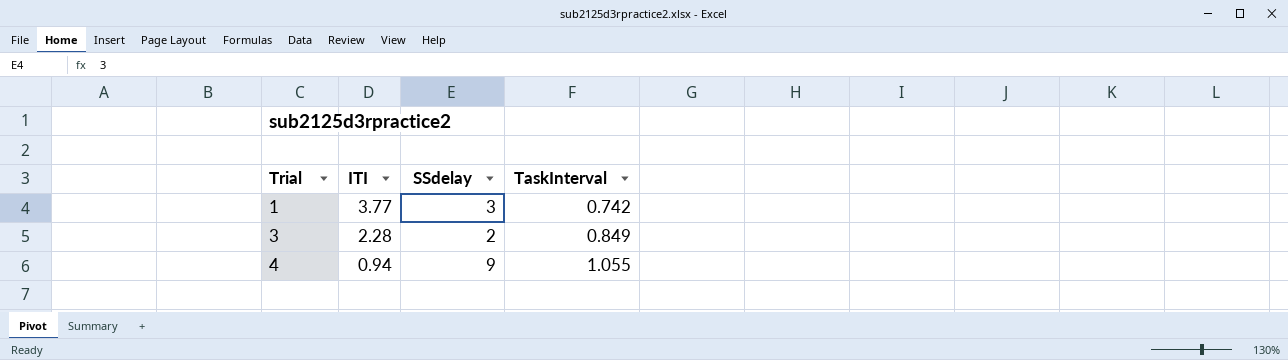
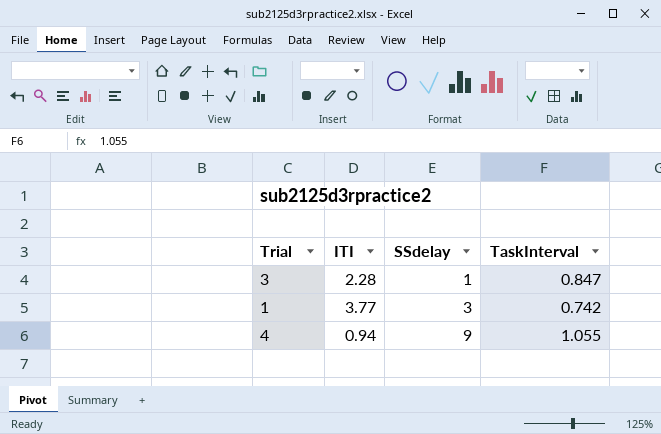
row order: Trial ascending -> SSdelay ascending
3 | SSdelay: 2 -> 1
3 | TaskInterval: 0.849 -> 0.847

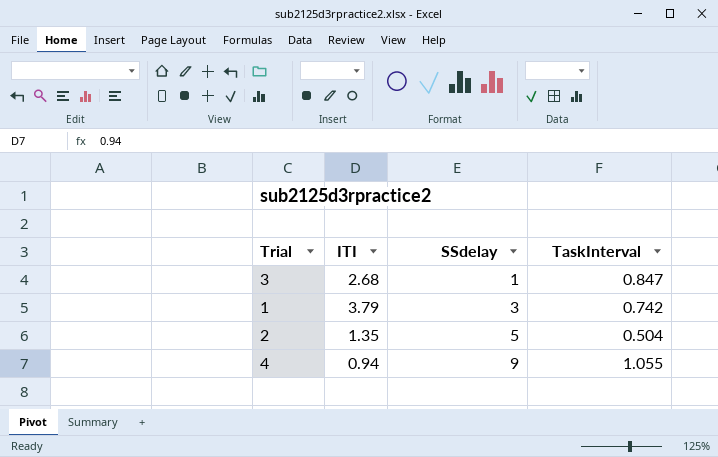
3 | ITI: 2.28 -> 2.68
1 | ITI: 3.77 -> 3.79
row 2: none -> 1.35 | 5 | 0.504

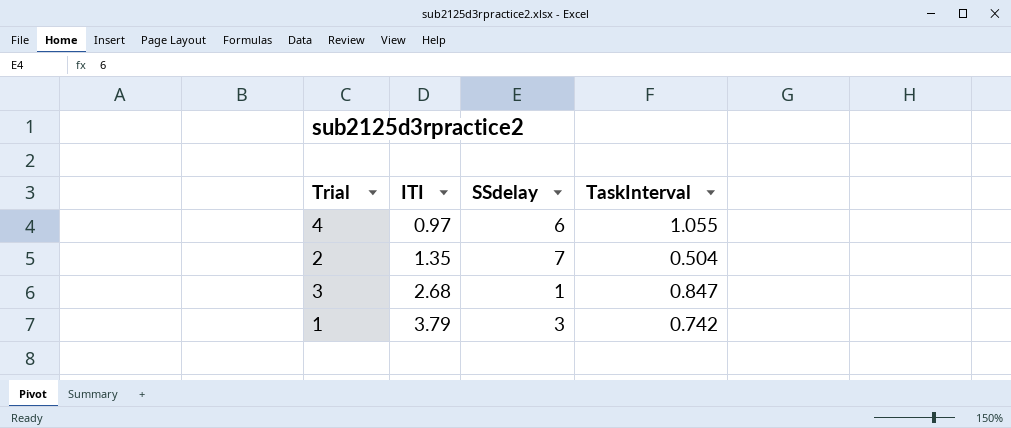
row order: SSdelay ascending -> ITI ascending
4 | ITI: 0.94 -> 0.97
4 | SSdelay: 9 -> 6
2 | SSdelay: 5 -> 7

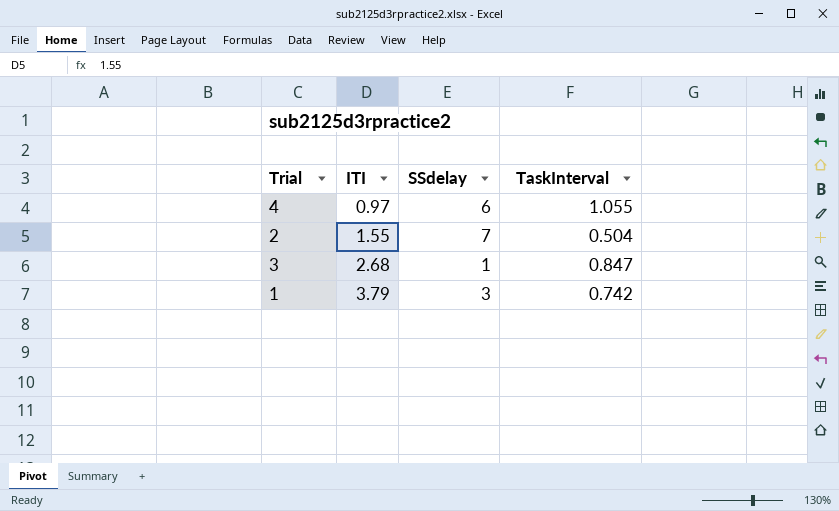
2 | ITI: 1.35 -> 1.55

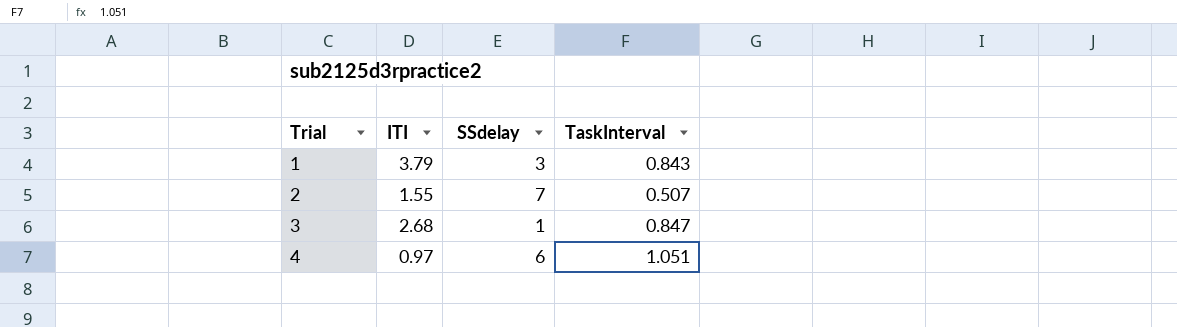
row order: ITI ascending -> Trial ascending
1 | TaskInterval: 0.742 -> 0.843
2 | TaskInterval: 0.504 -> 0.507
4 | TaskInterval: 1.055 -> 1.051

